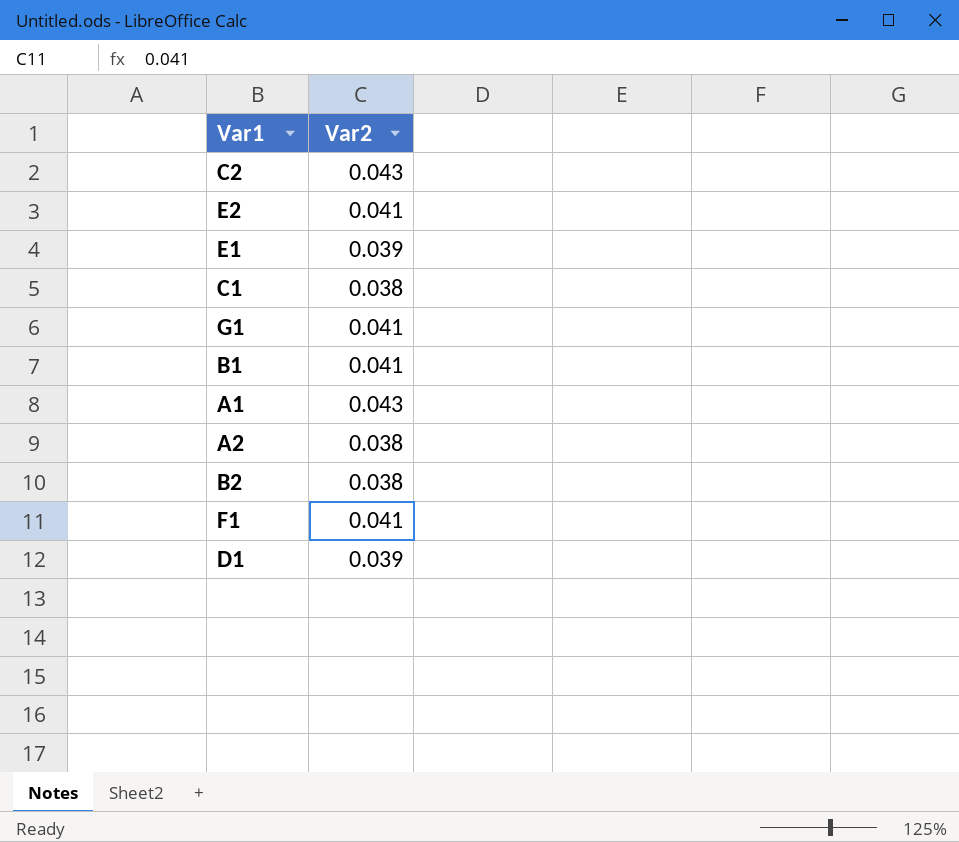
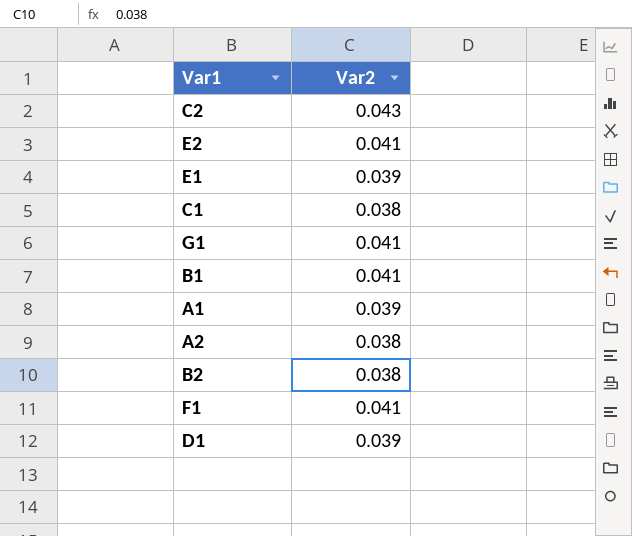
A1 | Var2: 0.043 -> 0.039

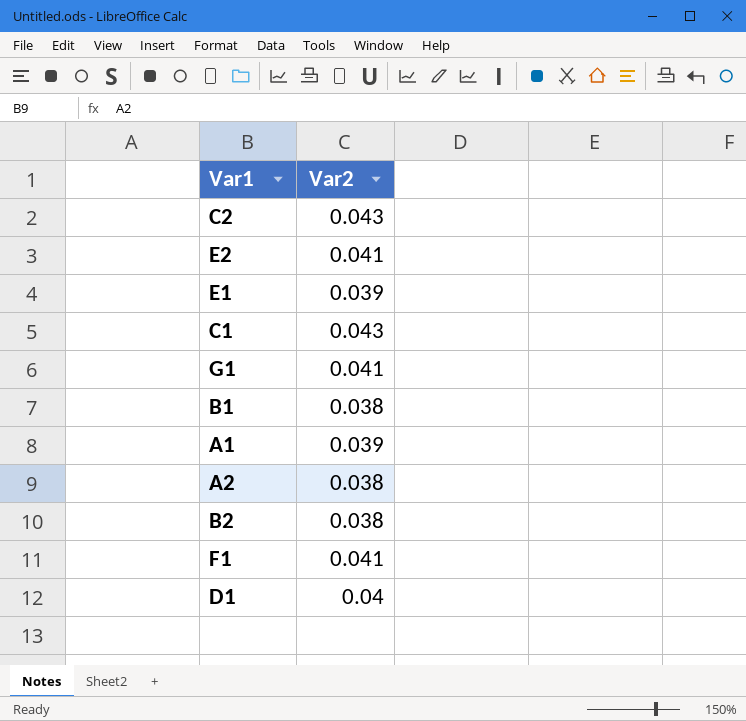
C1 | Var2: 0.038 -> 0.043
B1 | Var2: 0.041 -> 0.038
D1 | Var2: 0.039 -> 0.04

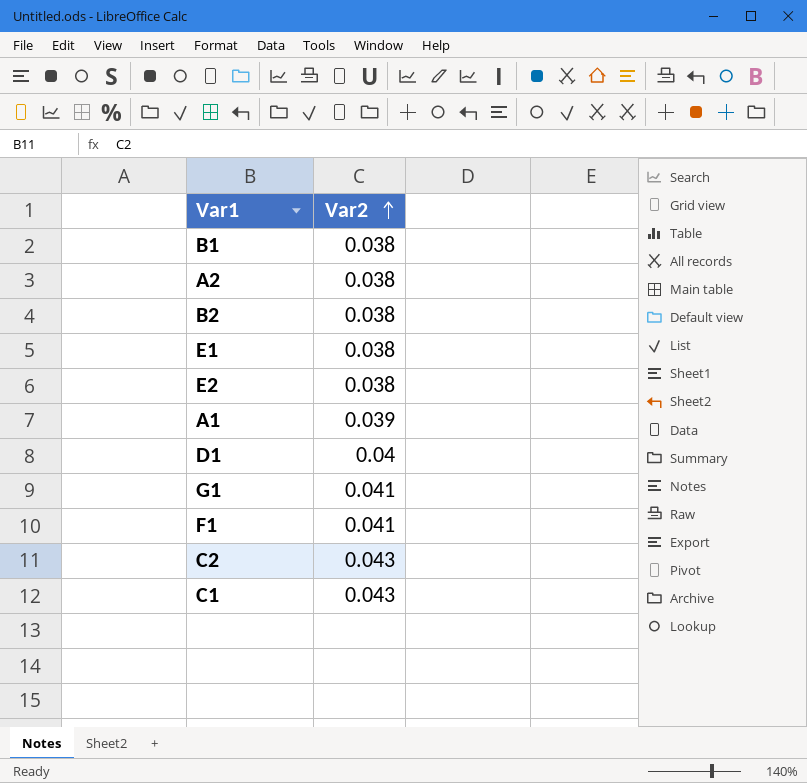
row order: none -> Var2 ascending
E1 | Var2: 0.039 -> 0.038
E2 | Var2: 0.041 -> 0.038

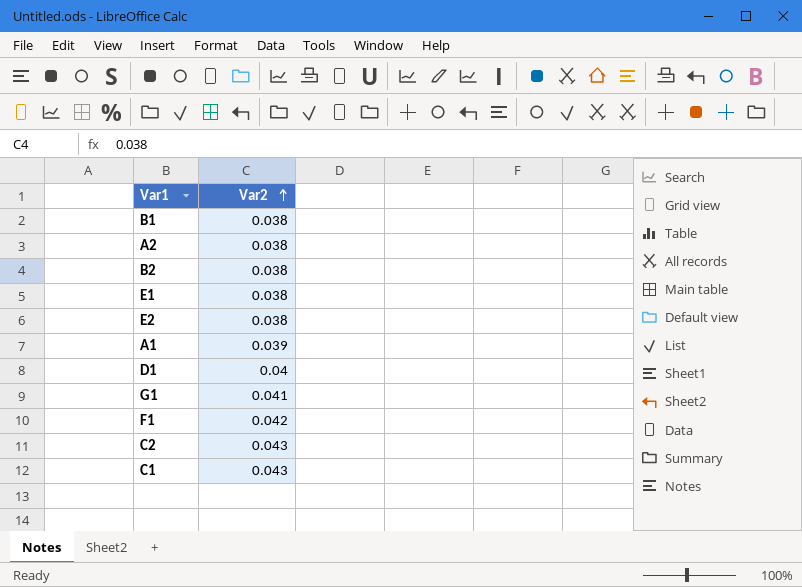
F1 | Var2: 0.041 -> 0.042

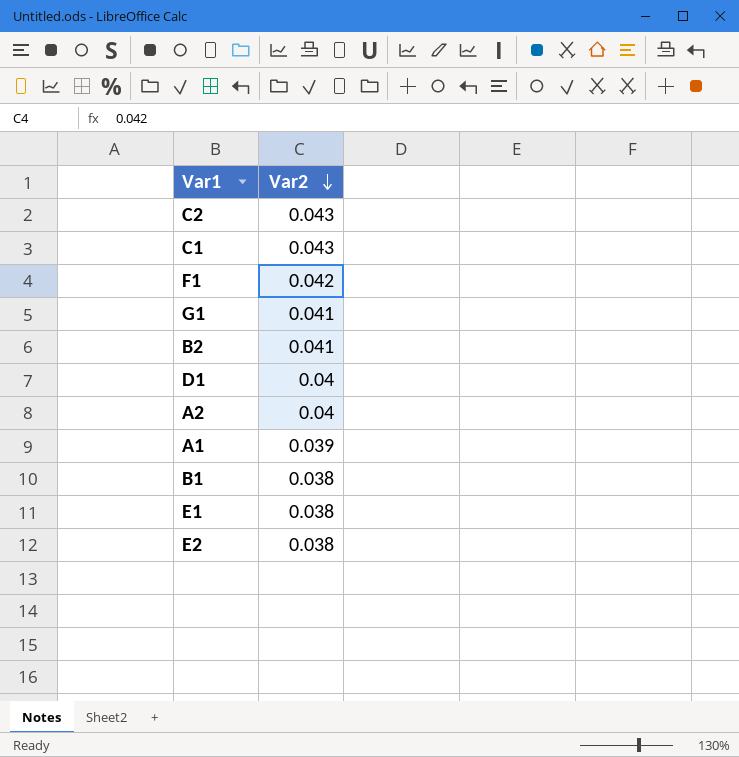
row order: Var2 ascending -> Var2 descending
B2 | Var2: 0.038 -> 0.041
A2 | Var2: 0.038 -> 0.04

